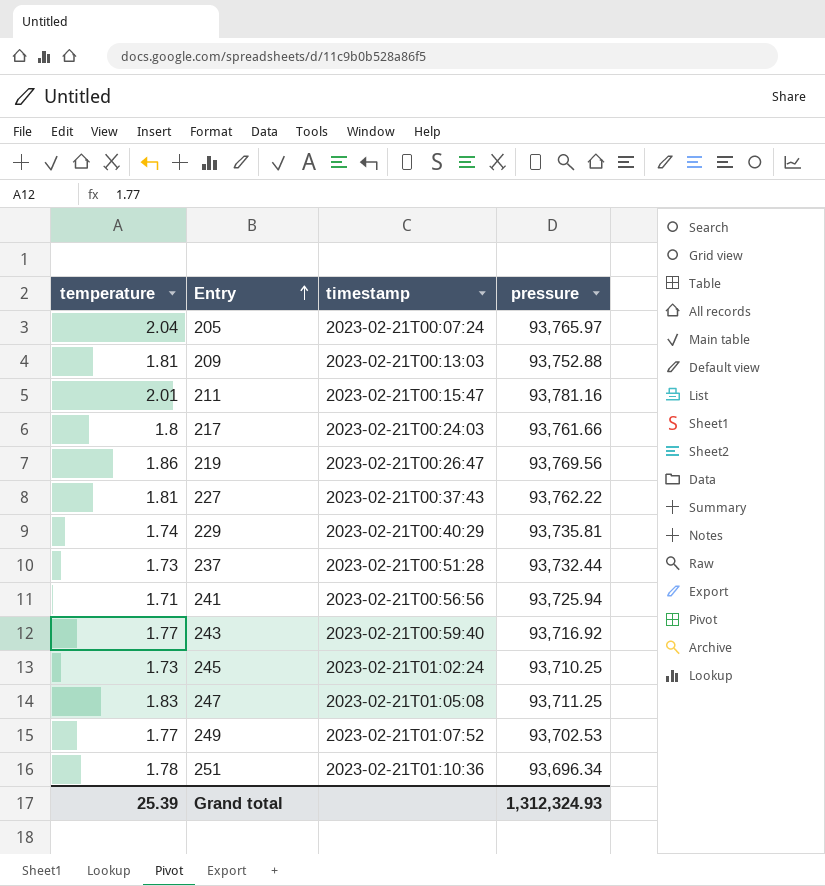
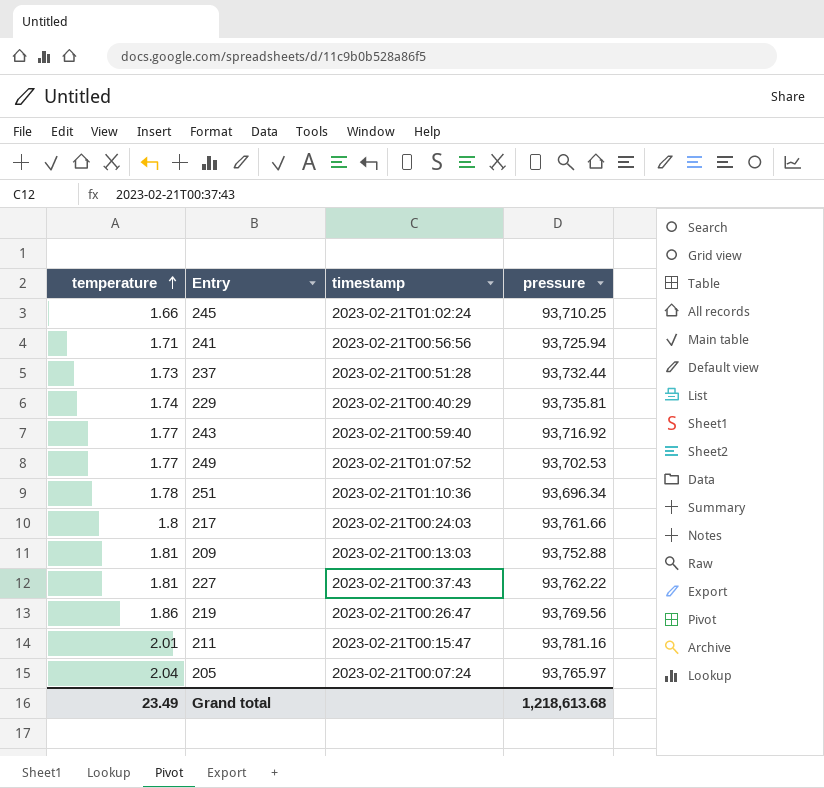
row order: Entry ascending -> temperature ascending
row 247: 1.83 | 2023-02-21T01:05:08 | 93,711.25 -> none
245 | temperature: 1.73 -> 1.66
Grand total | temperature: 25.39 -> 23.49
Grand total | pressure: 1,312,324.93 -> 1,218,613.68

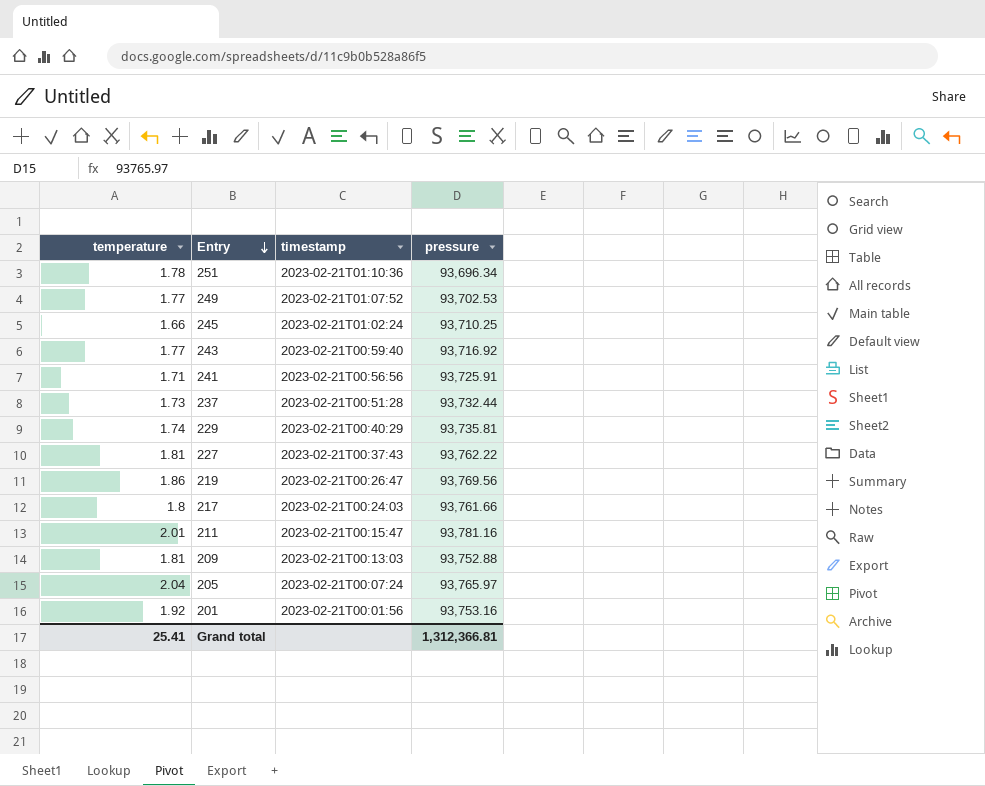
row order: temperature ascending -> Entry descending
241 | pressure: 93,725.94 -> 93,725.91
row 201: none -> 1.92 | 2023-02-21T00:01:56 | 93,753.16
Grand total | temperature: 23.49 -> 25.41
Grand total | pressure: 1,218,613.68 -> 1,312,366.81

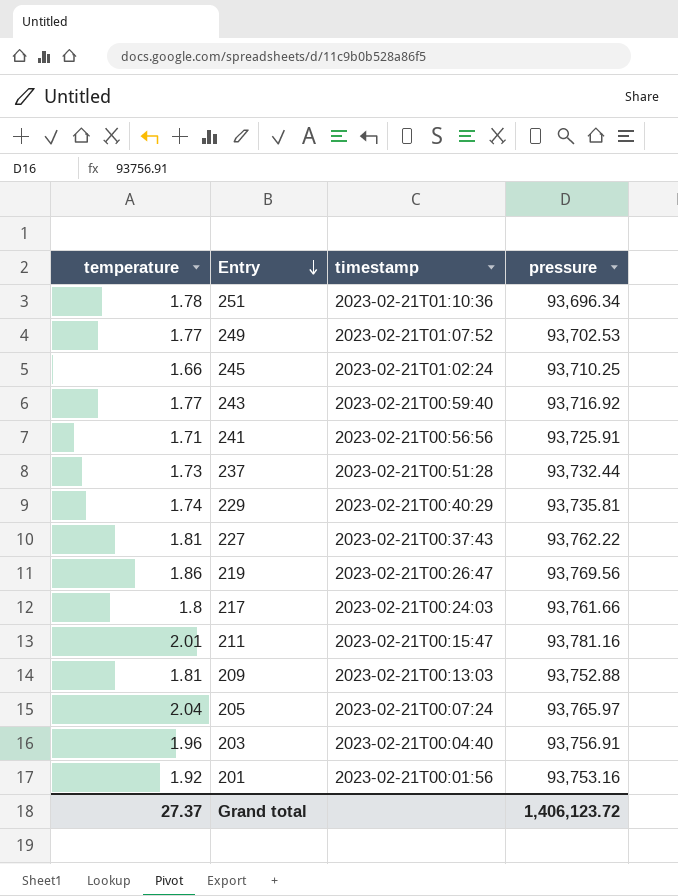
row 203: none -> 1.96 | 2023-02-21T00:04:40 | 93,756.91
Grand total | temperature: 25.41 -> 27.37
Grand total | pressure: 1,312,366.81 -> 1,406,123.72

